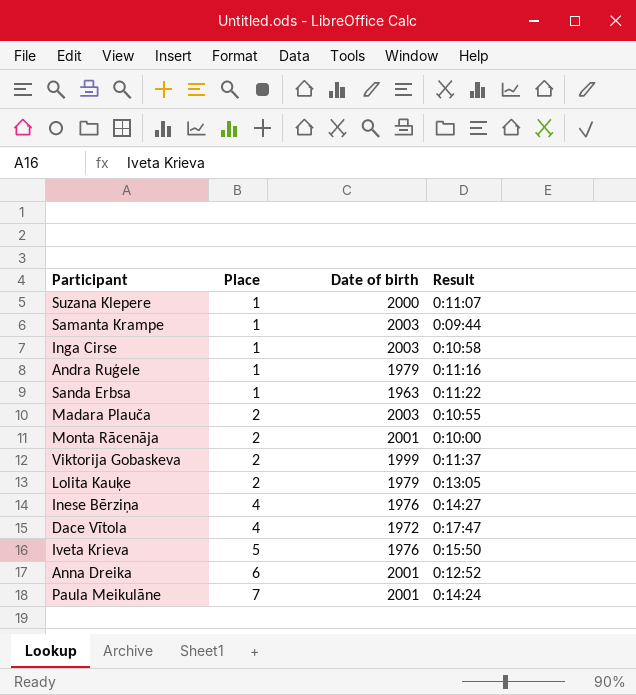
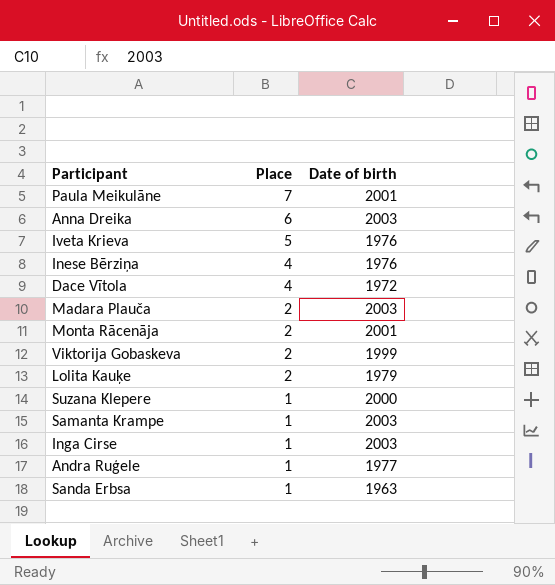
row order: Place ascending -> Place descending
column Result | position: 4 -> none
Anna Dreika | Date of birth: 2001 -> 2003
Andra Ruģele | Date of birth: 1979 -> 1977

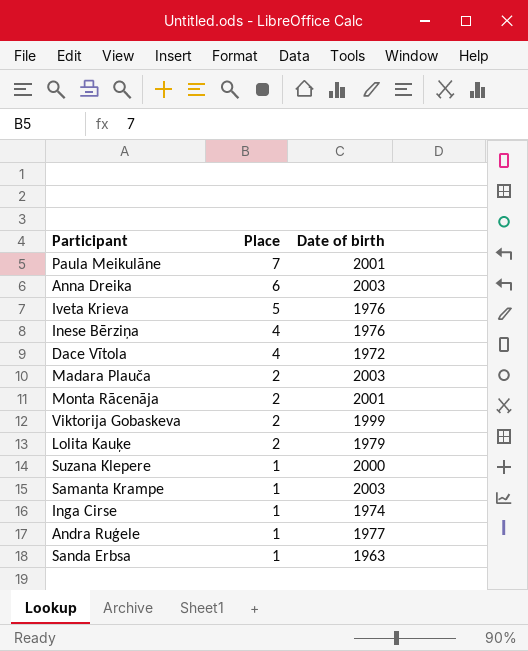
Inga Cirse | Date of birth: 2003 -> 1974

